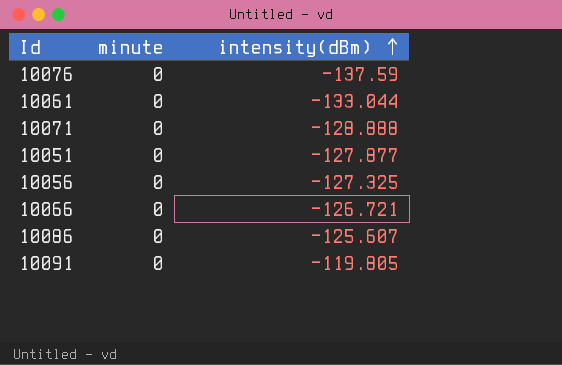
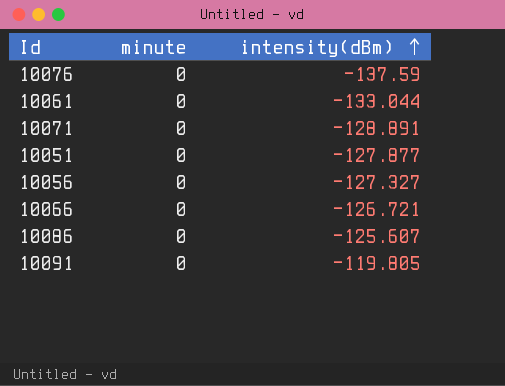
10071 | intensity(dBm): -128.888 -> -128.891
10056 | intensity(dBm): -127.325 -> -127.327

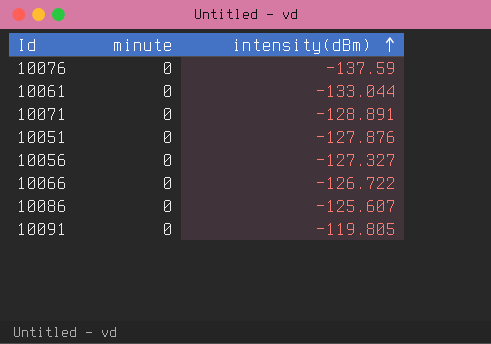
10051 | intensity(dBm): -127.877 -> -127.876
10066 | intensity(dBm): -126.721 -> -126.722

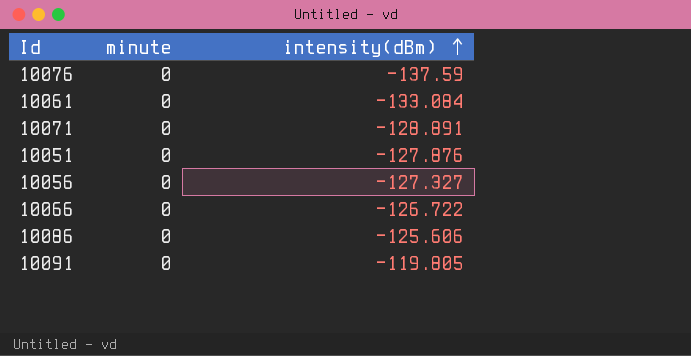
10061 | intensity(dBm): -133.044 -> -133.084
10086 | intensity(dBm): -125.607 -> -125.606

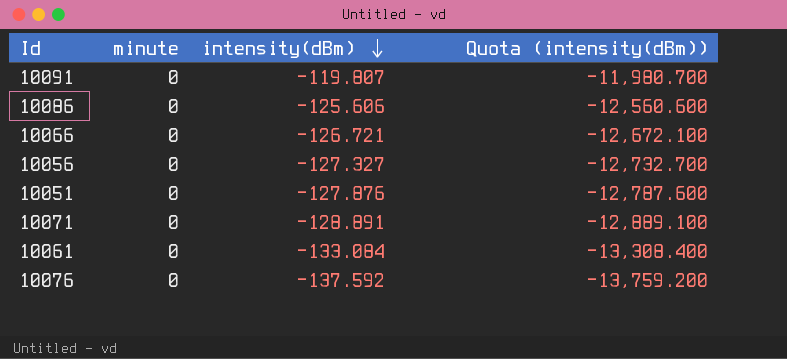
row order: intensity(dBm) ascending -> intensity(dBm) descending
column Quota (intensity(dBm)) | formula: none -> [intensity(dBm)] * 100
10091 | intensity(dBm): -119.805 -> -119.807
10066 | intensity(dBm): -126.722 -> -126.721
10076 | intensity(dBm): -137.59 -> -137.592

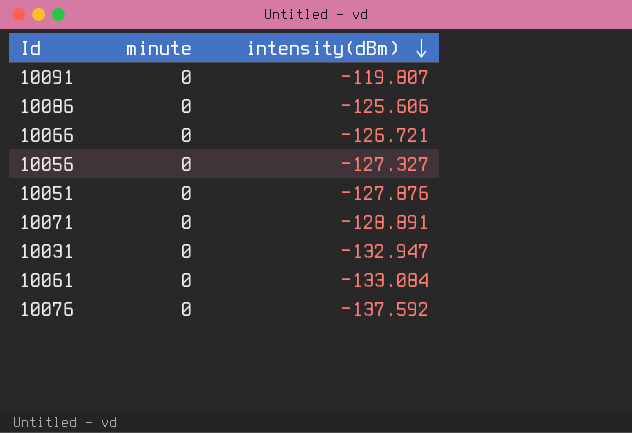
column Quota (intensity(dBm)) | formula: [intensity(dBm)] * 100 -> none
row 10031: none -> 0 | -132.947

